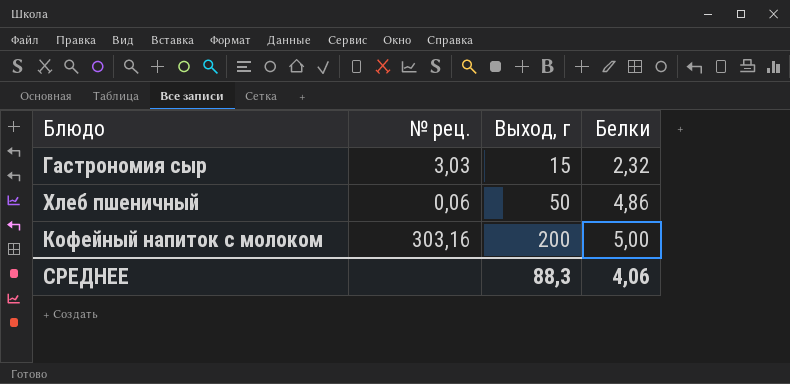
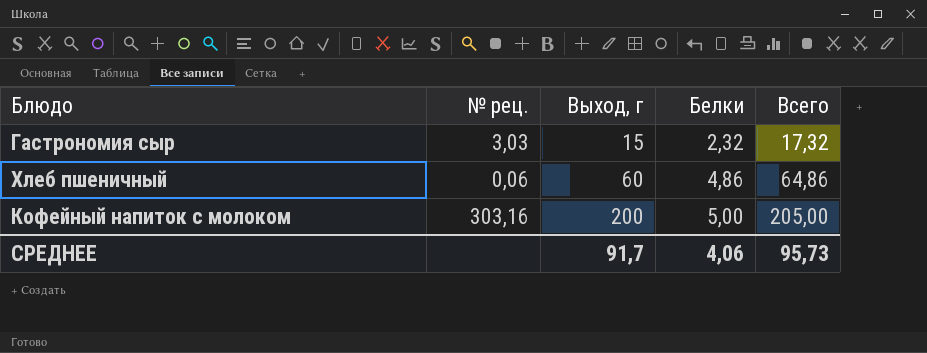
column Всего | formula: none -> [Выход, г] + [Белки]
Хлеб пшеничный | Выход, г: 50 -> 60
СРЕДНЕЕ | Выход, г: 88,3 -> 91,7

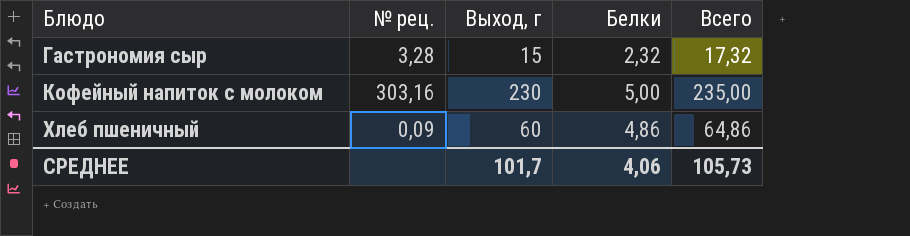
row order: Выход, г ascending -> Блюдо ascending
Гастрономия сыр | № рец.: 3,03 -> 3,28
Кофейный напиток с молоком | Выход, г: 200 -> 230
Кофейный напиток с молоком | Всего: 205,00 -> 235,00
Хлеб пшеничный | № рец.: 0,06 -> 0,09
СРЕДНЕЕ | Выход, г: 91,7 -> 101,7
СРЕДНЕЕ | Всего: 95,73 -> 105,73

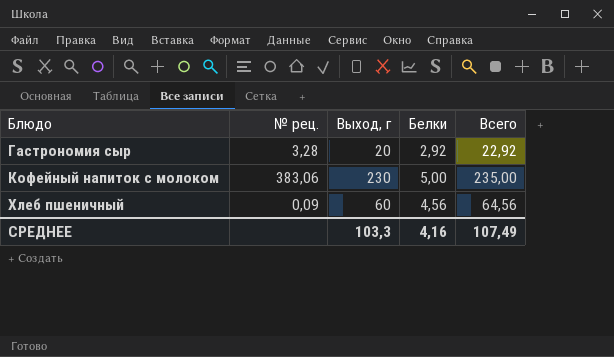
Гастрономия сыр | Выход, г: 15 -> 20
Гастрономия сыр | Белки: 2,32 -> 2,92
Гастрономия сыр | Всего: 17,32 -> 22,92
Кофейный напиток с молоком | № рец.: 303,16 -> 383,06
Хлеб пшеничный | Белки: 4,86 -> 4,56
Хлеб пшеничный | Всего: 64,86 -> 64,56
СРЕДНЕЕ | Выход, г: 101,7 -> 103,3
СРЕДНЕЕ | Белки: 4,06 -> 4,16
СРЕДНЕЕ | Всего: 105,73 -> 107,49

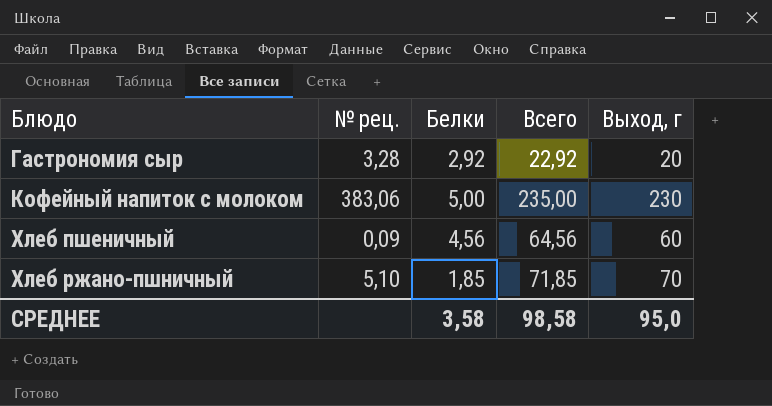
column Выход, г | position: 3 -> 5
row Хлеб ржано-пшничный: none -> 5,10 | 1,85 | 71,85 | 70
СРЕДНЕЕ | Белки: 4,16 -> 3,58
СРЕДНЕЕ | Всего: 107,49 -> 98,58
СРЕДНЕЕ | Выход, г: 103,3 -> 95,0

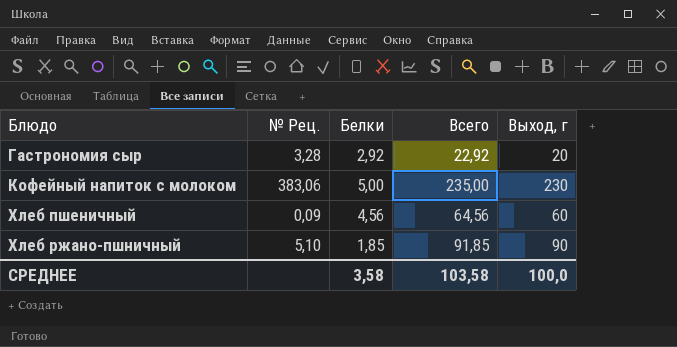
column name: № рец. -> № Рец.
Хлеб ржано-пшничный | Всего: 71,85 -> 91,85
Хлеб ржано-пшничный | Выход, г: 70 -> 90
СРЕДНЕЕ | Всего: 98,58 -> 103,58
СРЕДНЕЕ | Выход, г: 95,0 -> 100,0

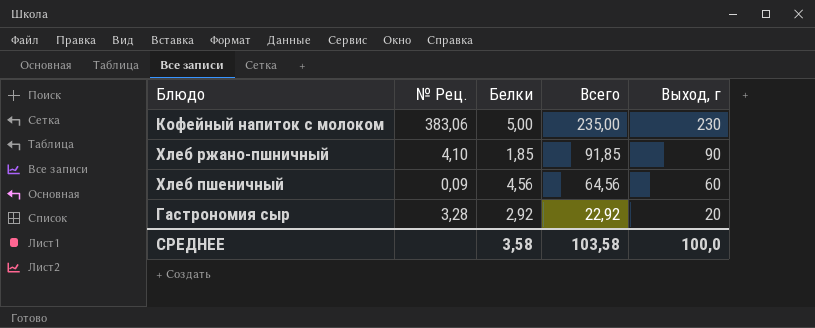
row order: Блюдо ascending -> Всего descending
Хлеб ржано-пшничный | № Рец.: 5,10 -> 4,10

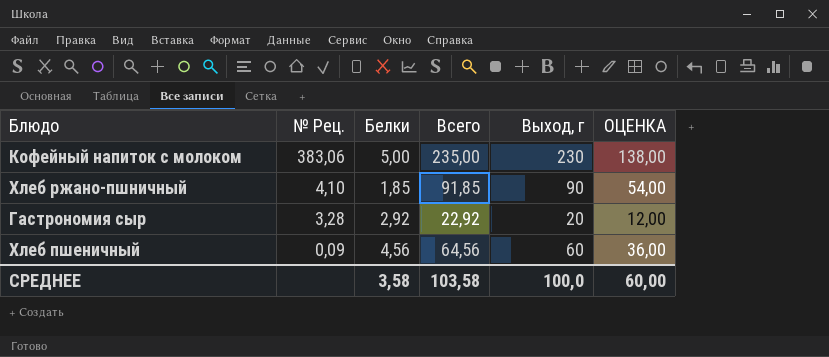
row order: Всего descending -> № Рец. descending
column ОЦЕНКА | formula: none -> [Выход, г] * 0,6

